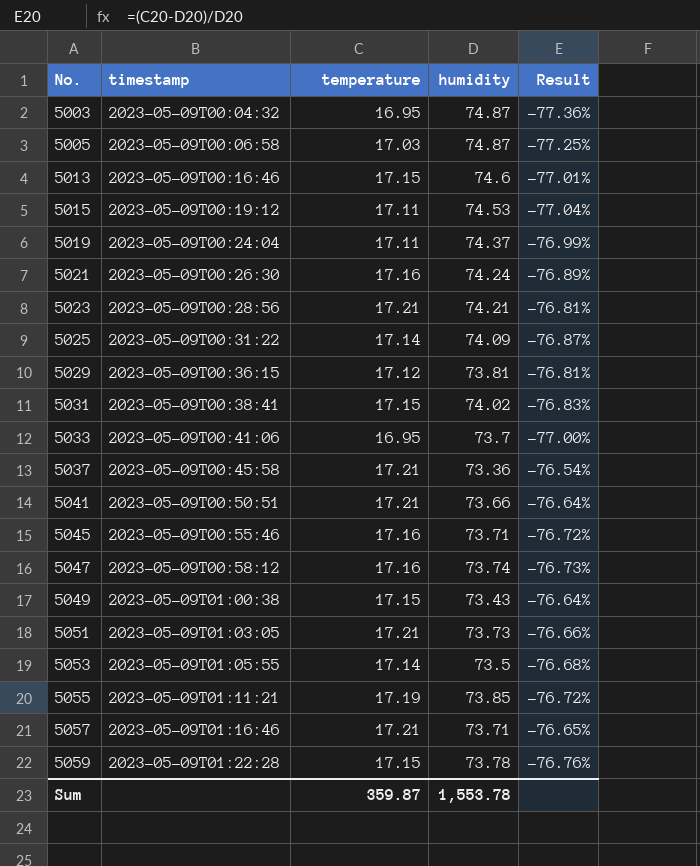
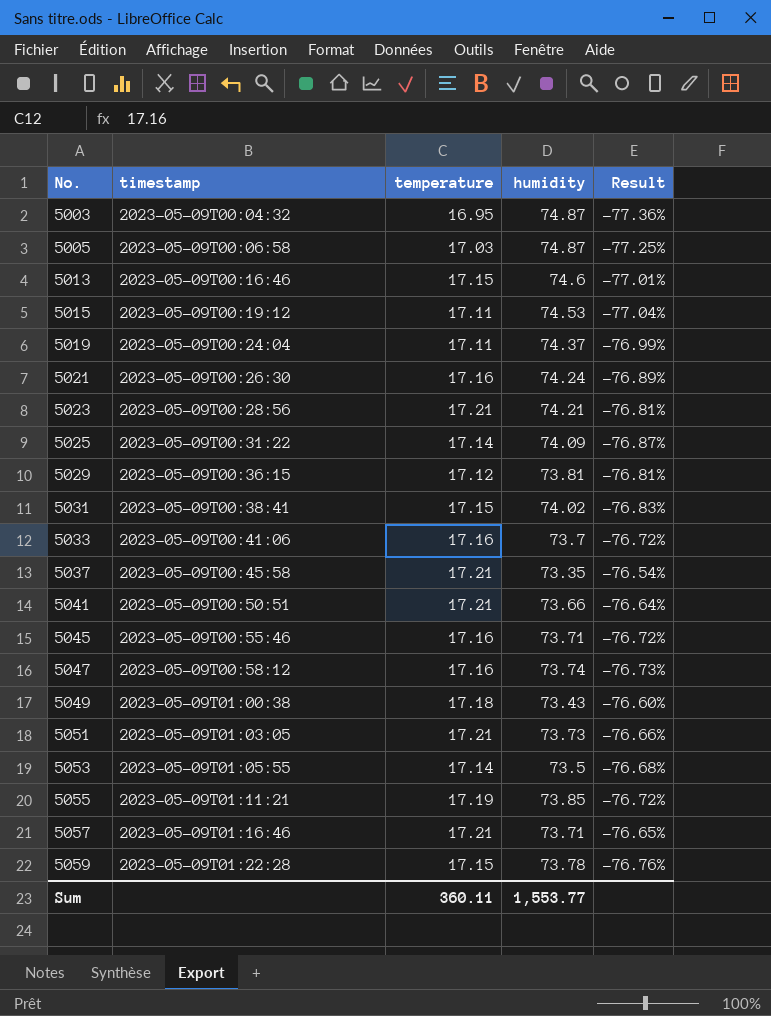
5033 | temperature: 16.95 -> 17.16
5033 | Result: -77.00% -> -76.72%
5037 | humidity: 73.36 -> 73.35
5049 | temperature: 17.15 -> 17.18
5049 | Result: -76.64% -> -76.60%
Sum | temperature: 359.87 -> 360.11
Sum | humidity: 1,553.78 -> 1,553.77

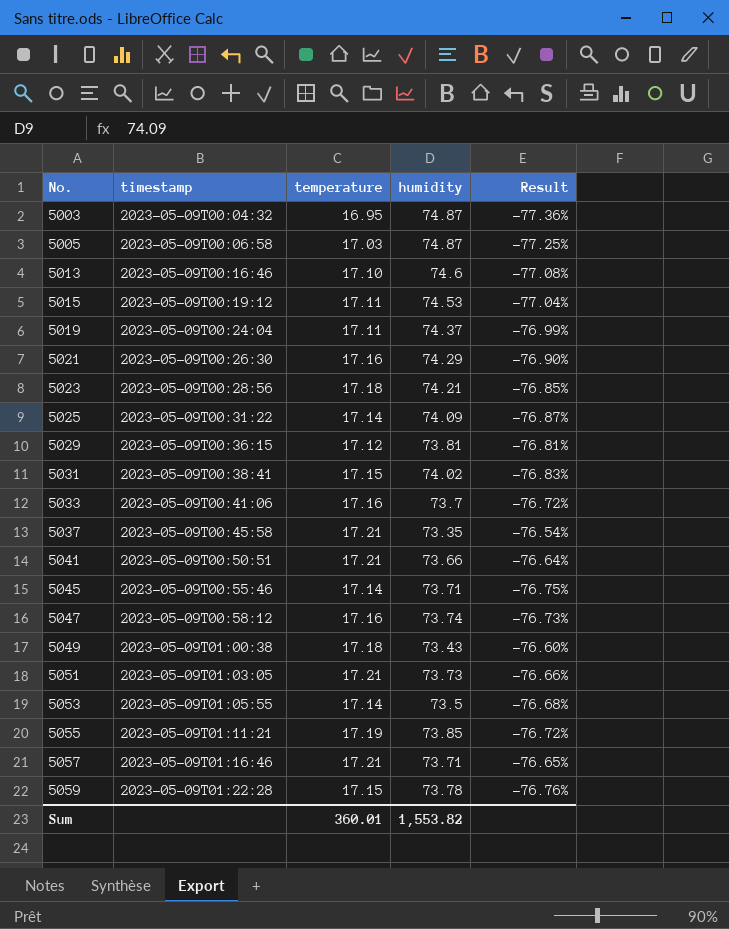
5013 | temperature: 17.15 -> 17.10
5013 | Result: -77.01% -> -77.08%
5021 | humidity: 74.24 -> 74.29
5021 | Result: -76.89% -> -76.90%
5023 | temperature: 17.21 -> 17.18
5023 | Result: -76.81% -> -76.85%
5045 | temperature: 17.16 -> 17.14
5045 | Result: -76.72% -> -76.75%
Sum | temperature: 360.11 -> 360.01
Sum | humidity: 1,553.77 -> 1,553.82

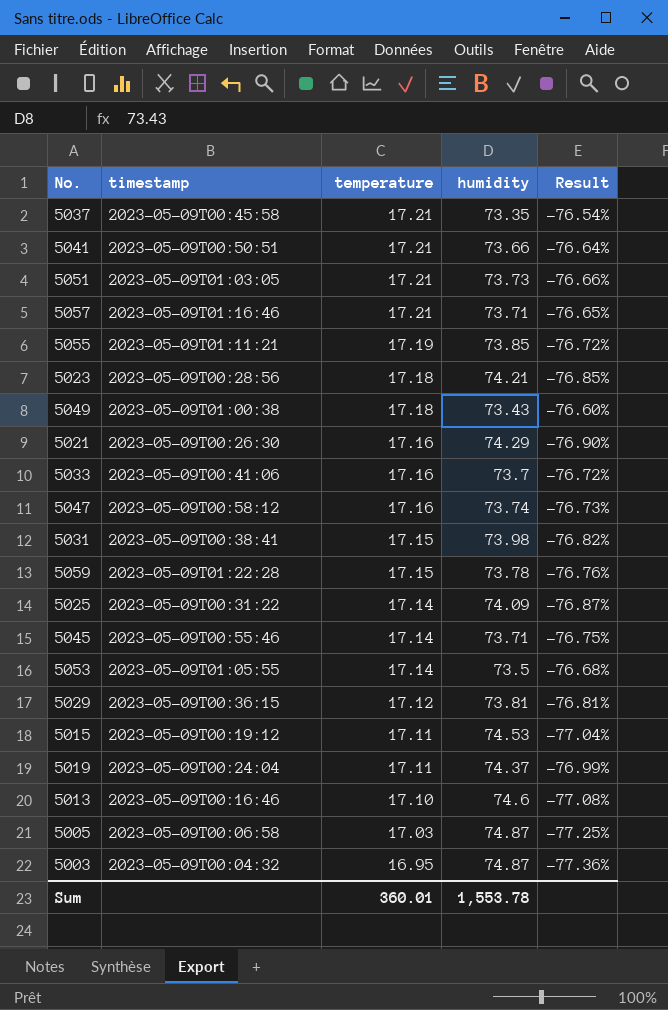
row order: No. ascending -> temperature descending
5031 | humidity: 74.02 -> 73.98
5031 | Result: -76.83% -> -76.82%
Sum | humidity: 1,553.82 -> 1,553.78

